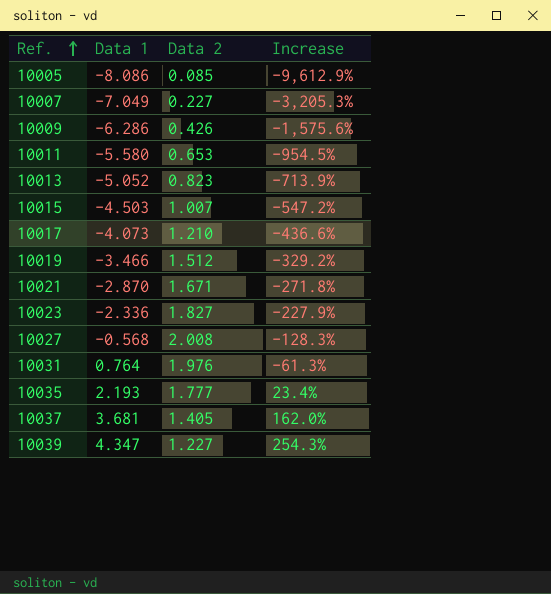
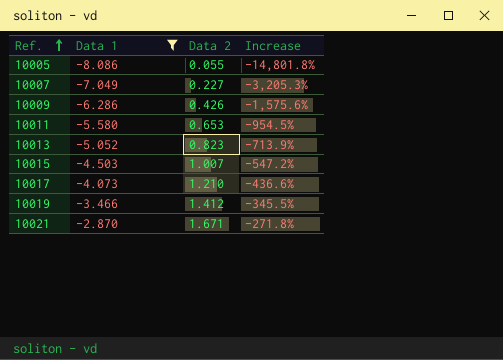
filter: none -> Data 1 <= -2.870
10005 | Data 2: 0.085 -> 0.055
10005 | Increase: -9,612.9% -> -14,801.8%
10019 | Data 2: 1.512 -> 1.412
10019 | Increase: -329.2% -> -345.5%

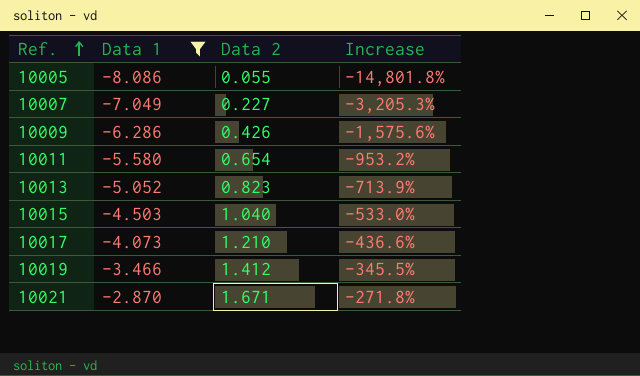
10011 | Data 2: 0.653 -> 0.654
10011 | Increase: -954.5% -> -953.2%
10015 | Data 2: 1.007 -> 1.040
10015 | Increase: -547.2% -> -533.0%

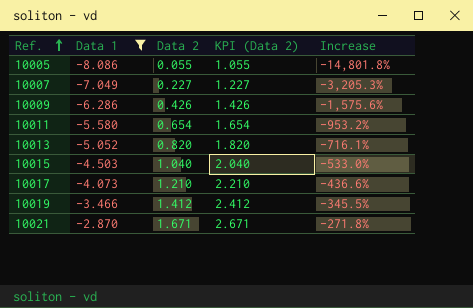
column KPI (Data 2) | formula: none -> [Data 2] + 1
10013 | Data 2: 0.823 -> 0.820
10013 | Increase: -713.9% -> -716.1%

